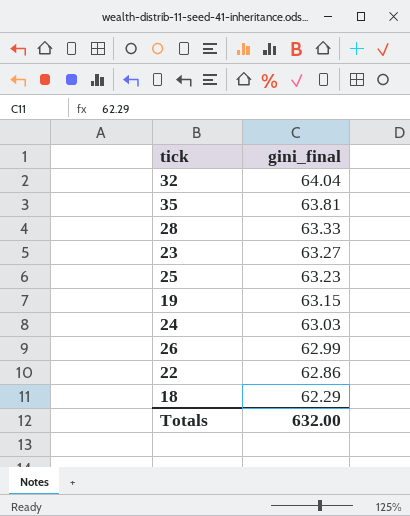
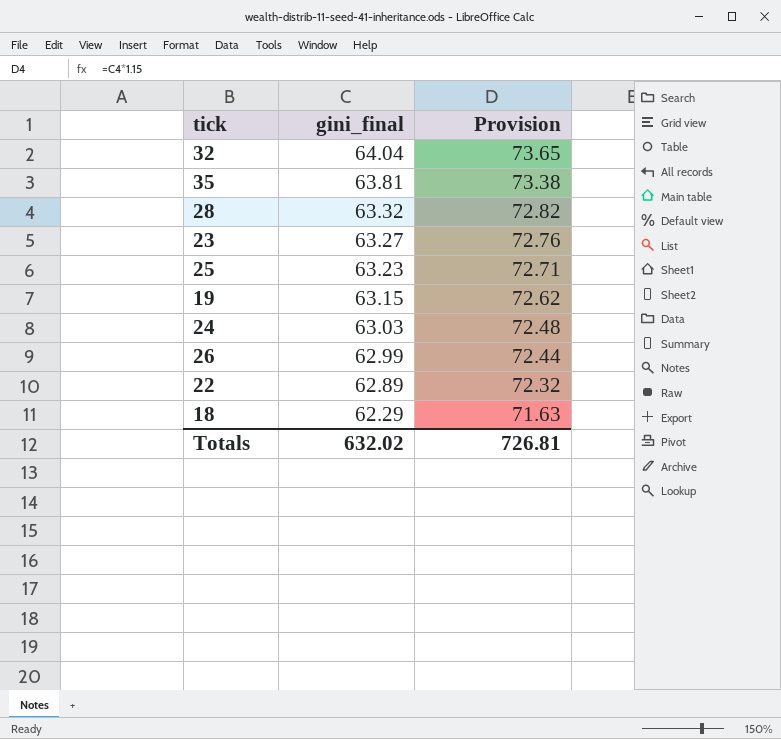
column Provision | formula: none -> [gini_final] * 1.15
28 | gini_final: 63.33 -> 63.32
22 | gini_final: 62.86 -> 62.89
Totals | gini_final: 632.00 -> 632.02

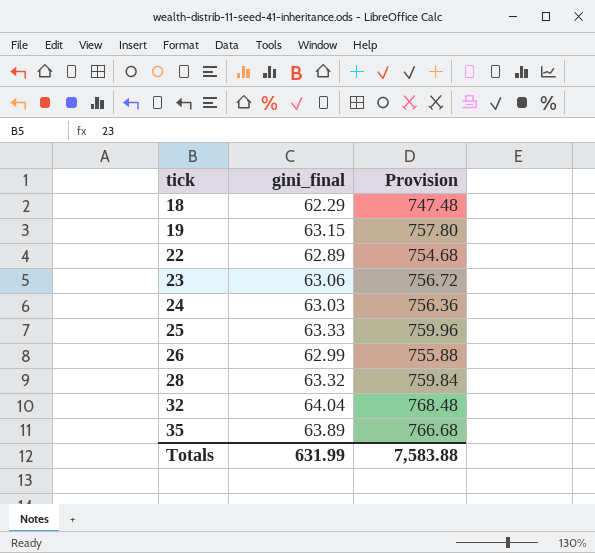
row order: gini_final descending -> tick ascending
column Provision | formula: [gini_final] * 1.15 -> [gini_final] * 12
23 | gini_final: 63.27 -> 63.06
25 | gini_final: 63.23 -> 63.33
35 | gini_final: 63.81 -> 63.89
Totals | gini_final: 632.02 -> 631.99
Totals | Provision: 726.81 -> 7,583.88

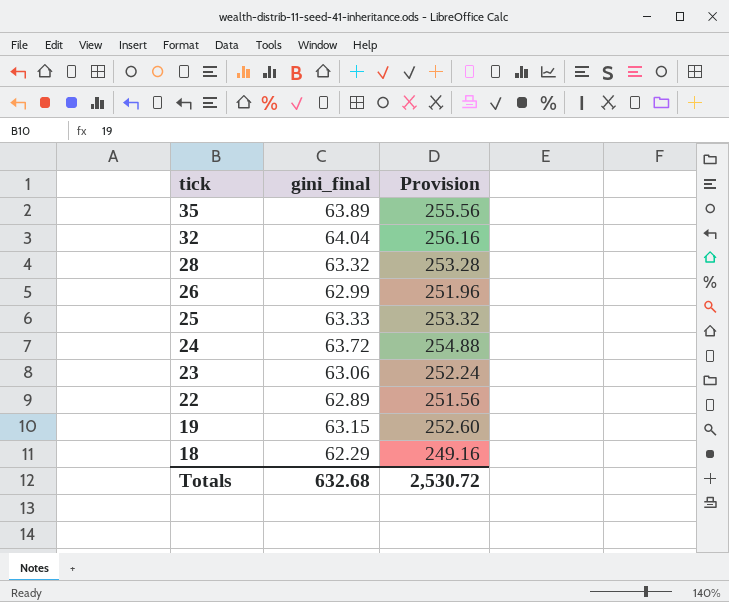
row order: tick ascending -> tick descending
column Provision | formula: [gini_final] * 12 -> [gini_final] * 4
24 | gini_final: 63.03 -> 63.72
Totals | gini_final: 631.99 -> 632.68
Totals | Provision: 7,583.88 -> 2,530.72

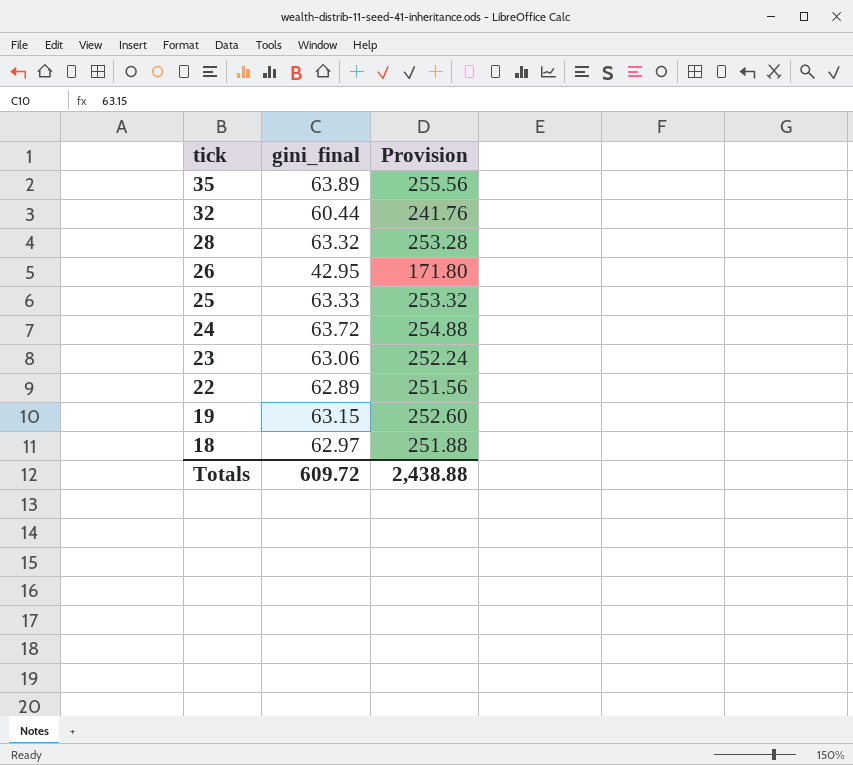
32 | gini_final: 64.04 -> 60.44
32 | Provision: 256.16 -> 241.76
26 | gini_final: 62.99 -> 42.95
26 | Provision: 251.96 -> 171.80
18 | gini_final: 62.29 -> 62.97
18 | Provision: 249.16 -> 251.88
Totals | gini_final: 632.68 -> 609.72
Totals | Provision: 2,530.72 -> 2,438.88

